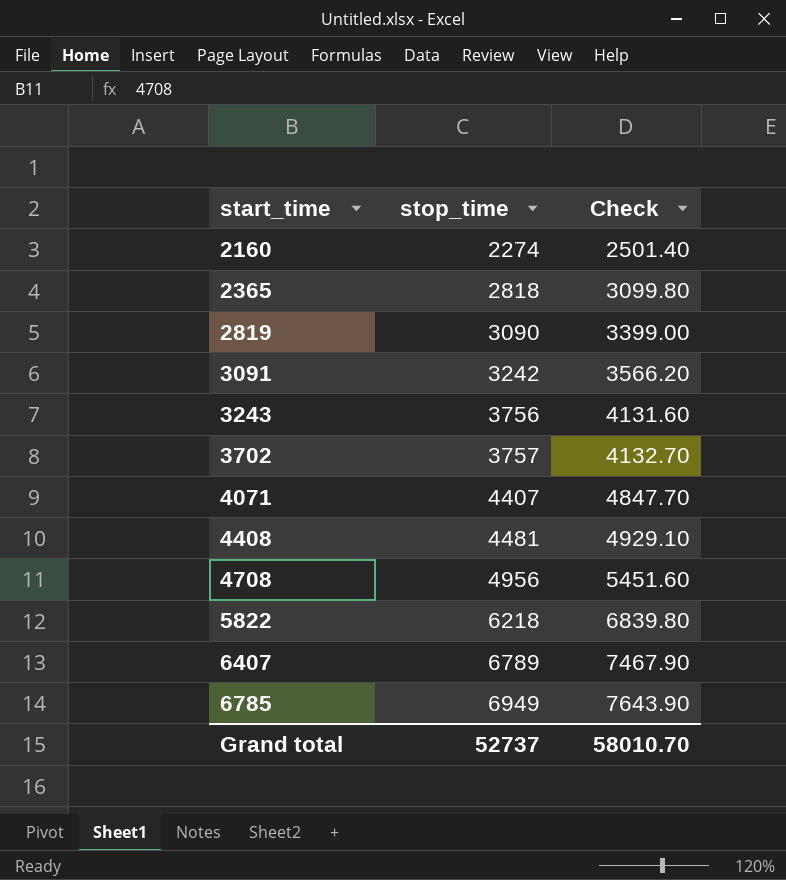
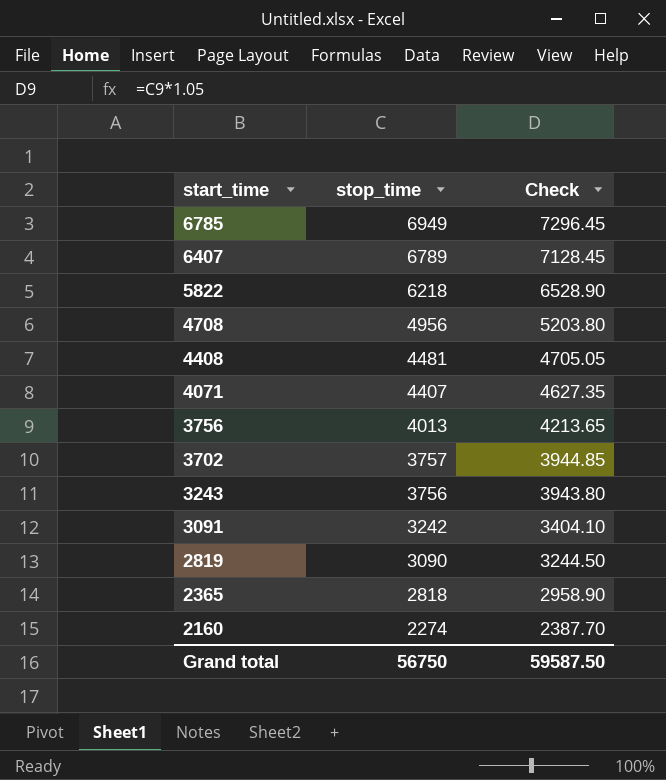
row order: start_time ascending -> start_time descending
column Check | formula: [stop_time] * 1.1 -> [stop_time] * 1.05
row 3756: none -> 4013 | 4213.65
Grand total | stop_time: 52737 -> 56750
Grand total | Check: 58010.70 -> 59587.50

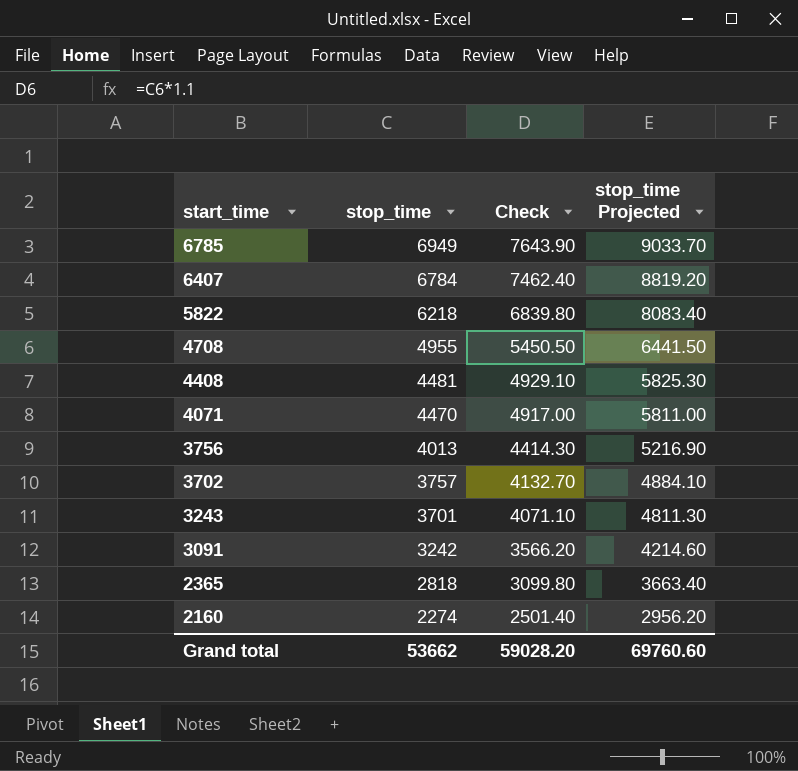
column Check | formula: [stop_time] * 1.05 -> [stop_time] * 1.1
column stop_time Projected | formula: none -> [stop_time] * 1.3
row 2819: 3090 | 3244.50 -> none
6407 | stop_time: 6789 -> 6784
4708 | stop_time: 4956 -> 4955
4071 | stop_time: 4407 -> 4470
3243 | stop_time: 3756 -> 3701
Grand total | stop_time: 56750 -> 53662
Grand total | Check: 59587.50 -> 59028.20

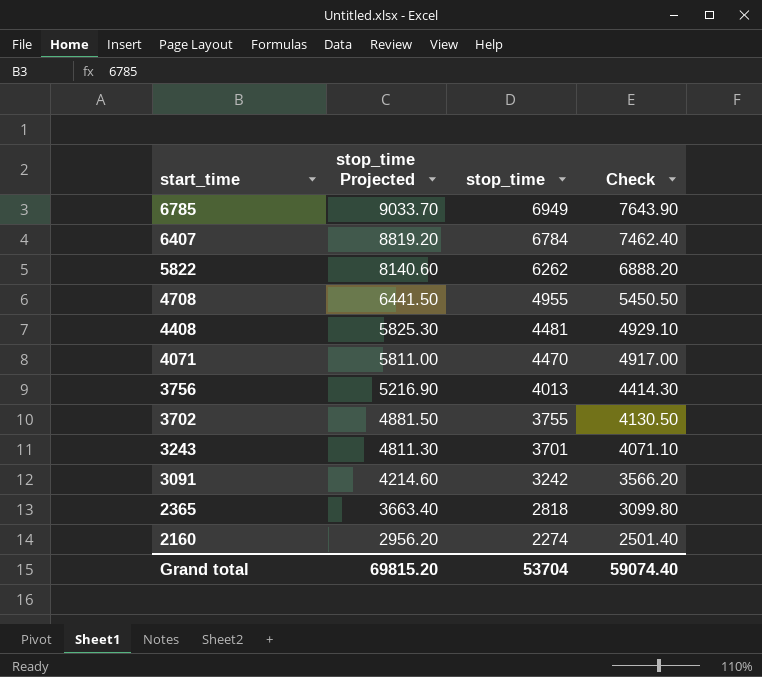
column stop_time Projected | position: 4 -> 2
5822 | stop_time Projected: 8083.40 -> 8140.60
5822 | stop_time: 6218 -> 6262
5822 | Check: 6839.80 -> 6888.20
3702 | stop_time Projected: 4884.10 -> 4881.50
3702 | stop_time: 3757 -> 3755
3702 | Check: 4132.70 -> 4130.50
Grand total | stop_time Projected: 69760.60 -> 69815.20
Grand total | stop_time: 53662 -> 53704
Grand total | Check: 59028.20 -> 59074.40

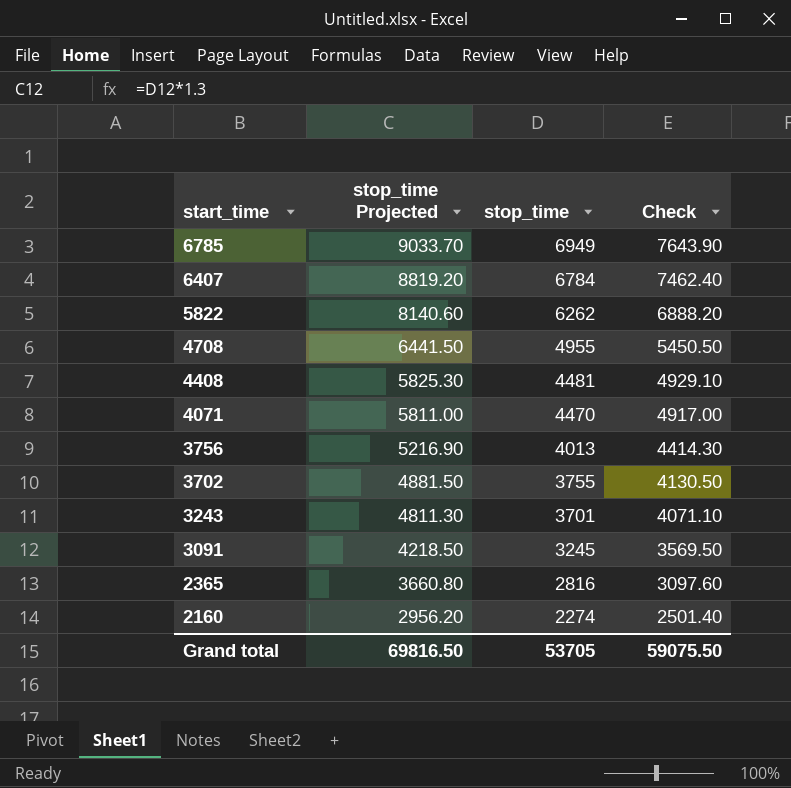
3091 | stop_time Projected: 4214.60 -> 4218.50
3091 | stop_time: 3242 -> 3245
3091 | Check: 3566.20 -> 3569.50
2365 | stop_time Projected: 3663.40 -> 3660.80
2365 | stop_time: 2818 -> 2816
2365 | Check: 3099.80 -> 3097.60
Grand total | stop_time Projected: 69815.20 -> 69816.50
Grand total | stop_time: 53704 -> 53705
Grand total | Check: 59074.40 -> 59075.50

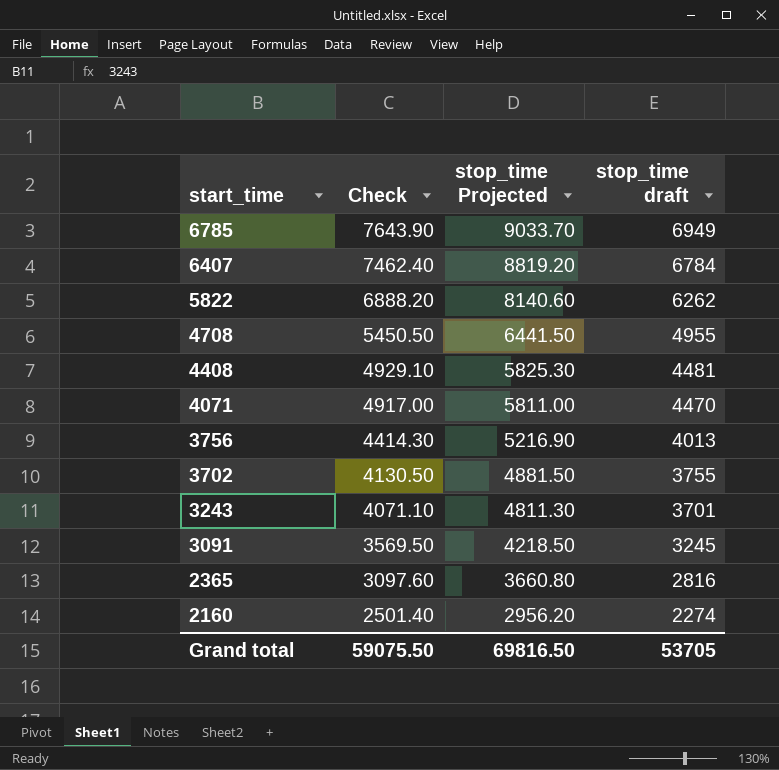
column Check | position: 4 -> 2
column name: stop_time -> stop_time draft

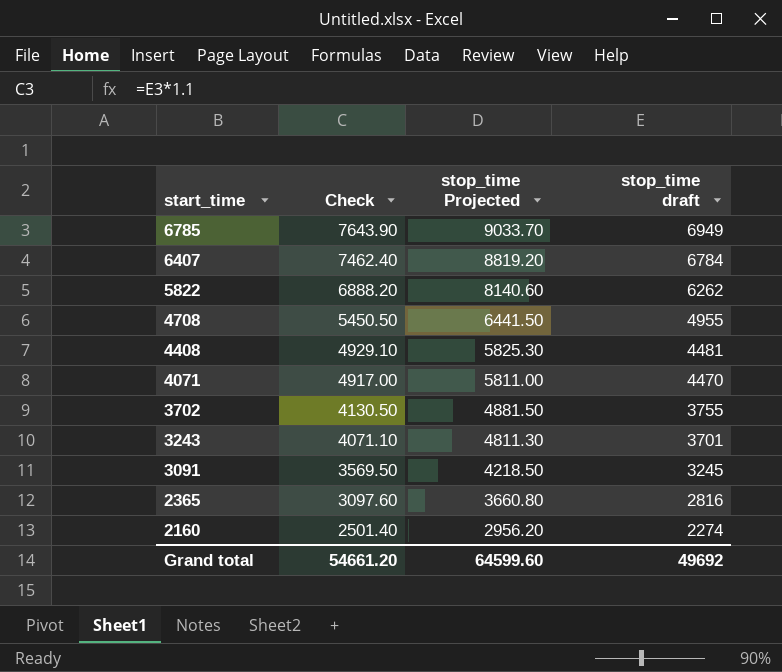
row 3756: 4414.30 | 5216.90 | 4013 -> none
Grand total | Check: 59075.50 -> 54661.20
Grand total | stop_time Projected: 69816.50 -> 64599.60
Grand total | stop_time draft: 53705 -> 49692

